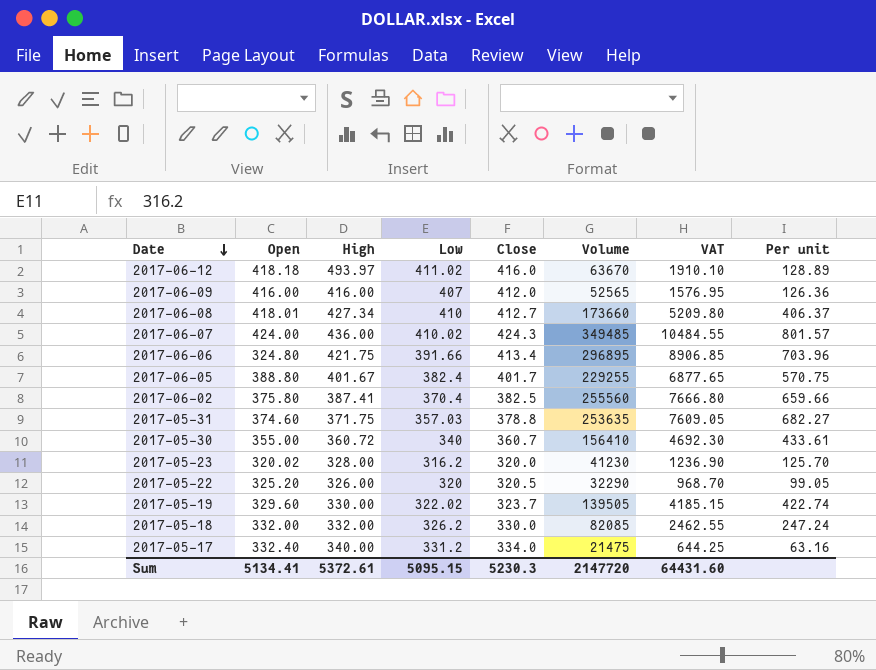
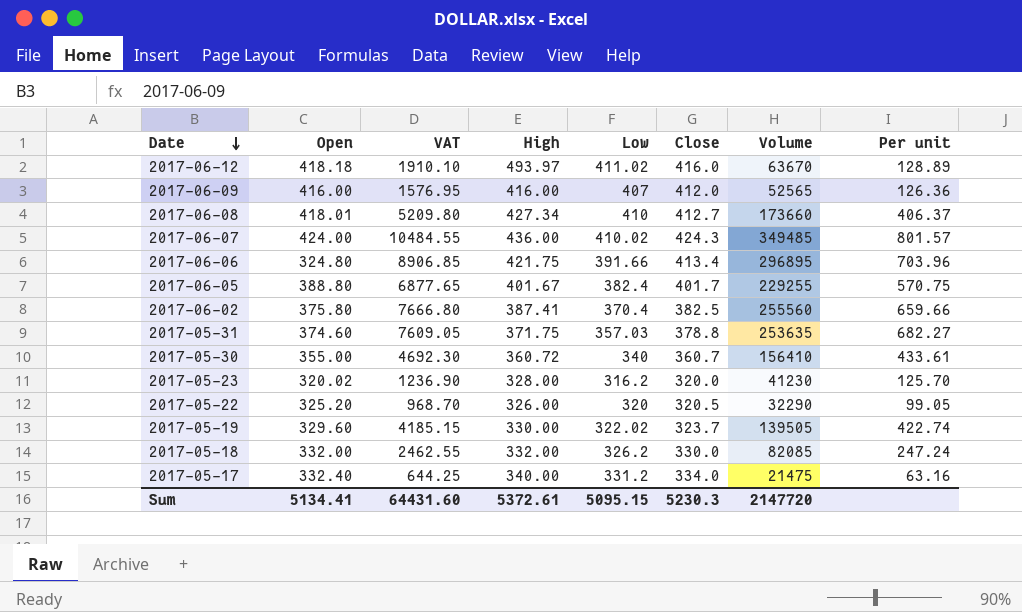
column VAT | position: 7 -> 3

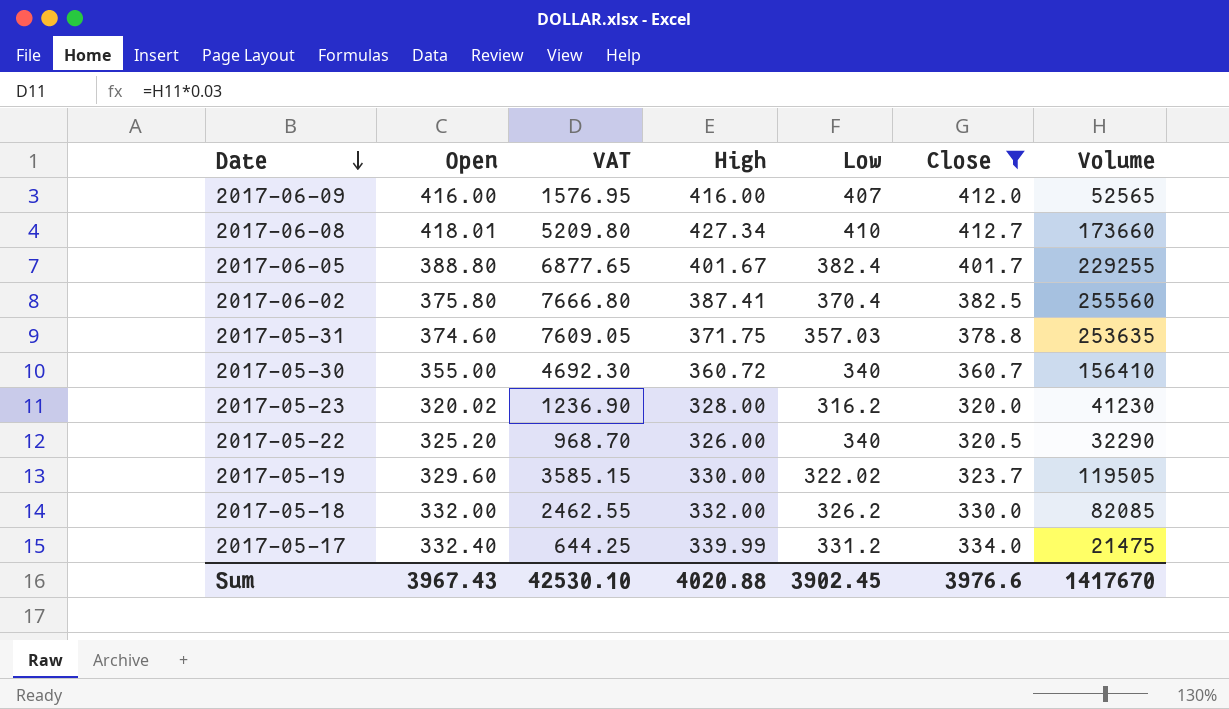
filter: none -> Close <= 412.7
column Per unit | formula: [Volume] / [High] -> none
2017-05-22 | Low: 320 -> 340
2017-05-19 | VAT: 4185.15 -> 3585.15
2017-05-19 | Volume: 139505 -> 119505
2017-05-17 | High: 340.00 -> 339.99
Sum | Open: 5134.41 -> 3967.43
Sum | VAT: 64431.60 -> 42530.10
Sum | High: 5372.61 -> 4020.88
Sum | Low: 5095.15 -> 3902.45
Sum | Close: 5230.3 -> 3976.6
Sum | Volume: 2147720 -> 1417670

